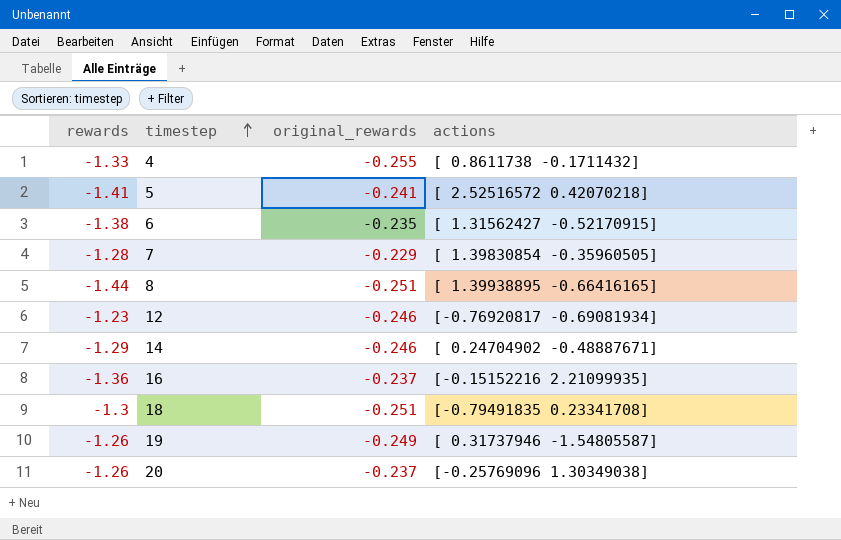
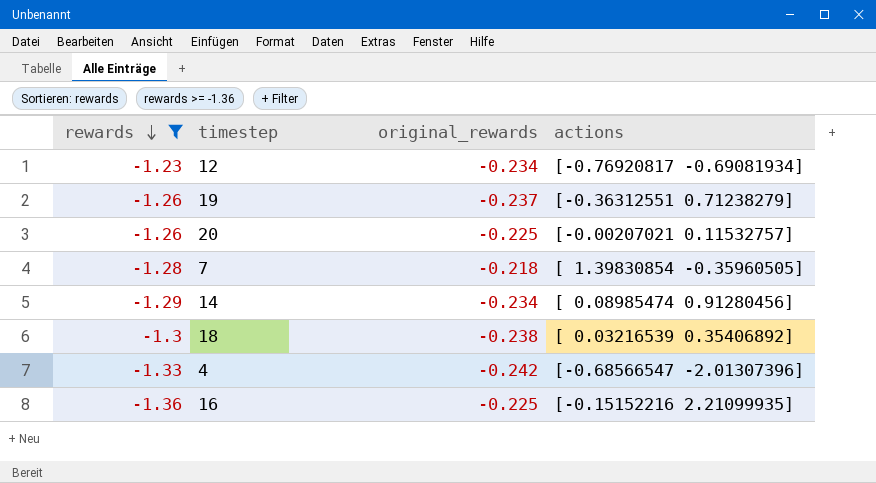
filter: none -> rewards >= -1.36
row order: timestep ascending -> rewards descending
12 | original_rewards: -0.246 -> -0.234
19 | original_rewards: -0.249 -> -0.237
19 | actions: [ 0.31737946 -1.54805587] -> [-0.36312551 0.71238279]
20 | original_rewards: -0.237 -> -0.225
20 | actions: [-0.25769096 1.30349038] -> [-0.00207021 0.11532757]
7 | original_rewards: -0.229 -> -0.218
14 | original_rewards: -0.246 -> -0.234
14 | actions: [ 0.24704902 -0.48887671] -> [ 0.08985474 0.91280456]
18 | original_rewards: -0.251 -> -0.238
18 | actions: [-0.79491835 0.23341708] -> [ 0.03216539 0.35406892]
4 | original_rewards: -0.255 -> -0.242
4 | actions: [ 0.8611738 -0.1711432] -> [-0.68566547 -2.01307396]
16 | original_rewards: -0.237 -> -0.225

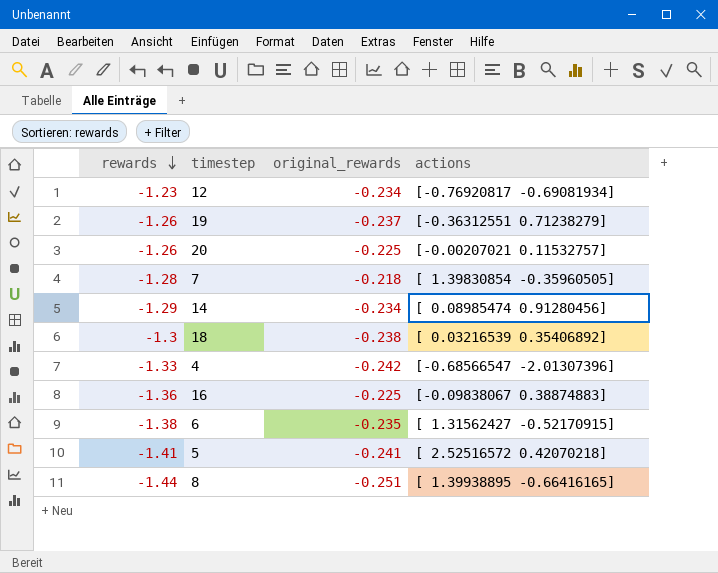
filter: rewards >= -1.36 -> none
16 | actions: [-0.15152216 2.21099935] -> [-0.09838067 0.38874883]

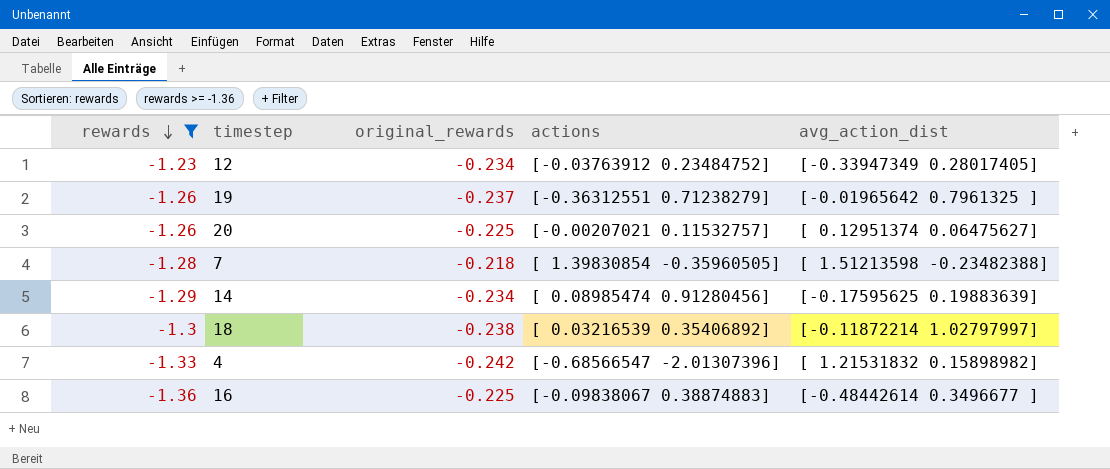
filter: none -> rewards >= -1.36
column avg_action_dist | position: none -> 5
12 | actions: [-0.76920817 -0.69081934] -> [-0.03763912 0.23484752]

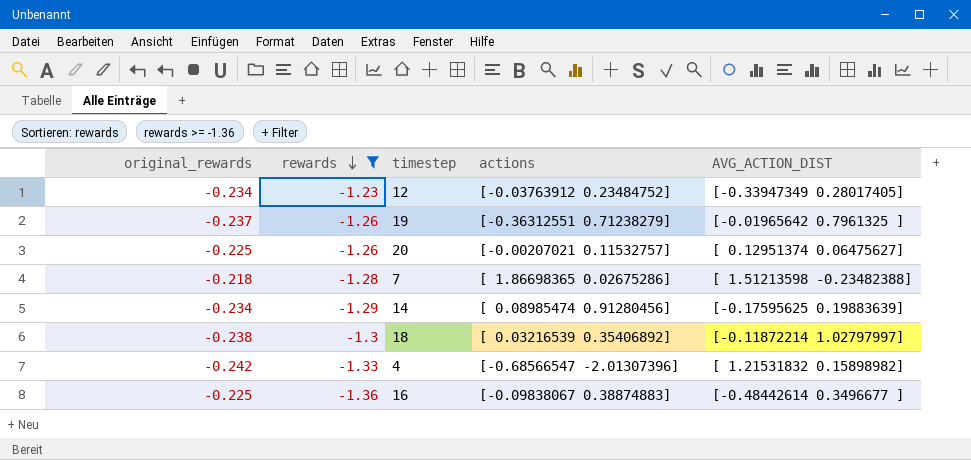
column original_rewards | position: 3 -> 1
column name: avg_action_dist -> AVG_ACTION_DIST
7 | actions: [ 1.39830854 -0.35960505] -> [ 1.86698365 0.02675286]

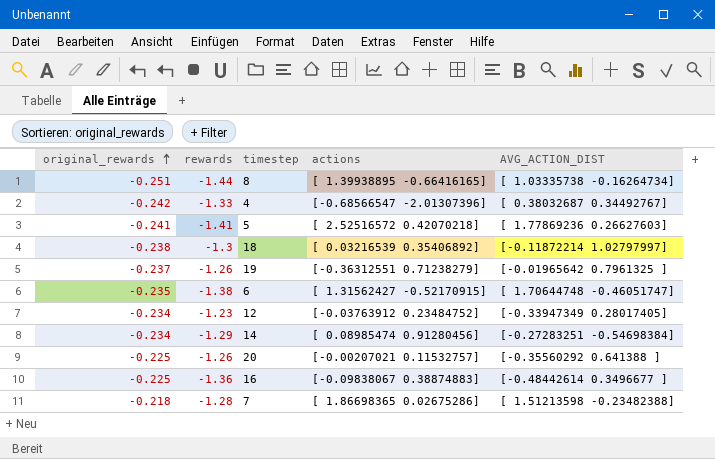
filter: rewards >= -1.36 -> none
row order: rewards descending -> original_rewards ascending
4 | AVG_ACTION_DIST: [ 1.21531832 0.15898982] -> [ 0.38032687 0.34492767]
14 | AVG_ACTION_DIST: [-0.17595625 0.19883639] -> [-0.27283251 -0.54698384]
20 | AVG_ACTION_DIST: [ 0.12951374 0.06475627] -> [-0.35560292 0.641388 ]

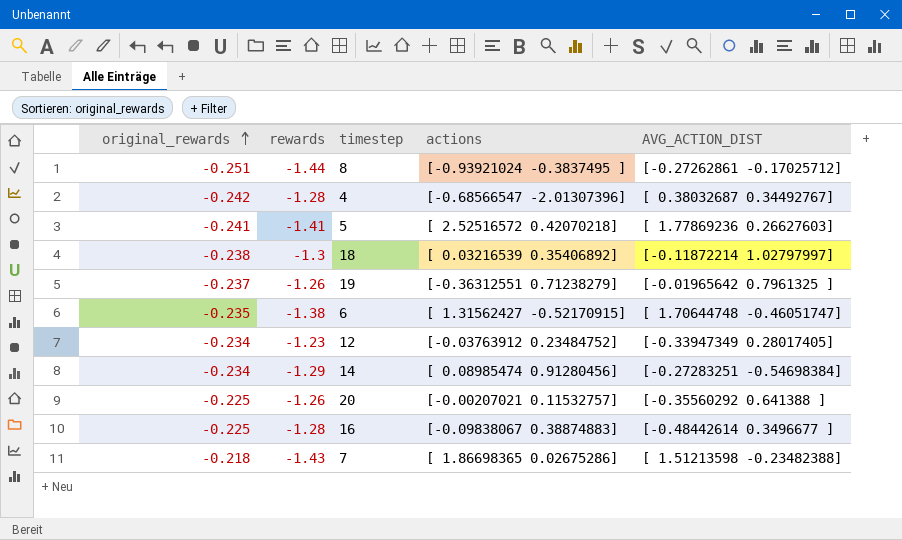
8 | actions: [ 1.39938895 -0.66416165] -> [-0.93921024 -0.3837495 ]
8 | AVG_ACTION_DIST: [ 1.03335738 -0.16264734] -> [-0.27262861 -0.17025712]
4 | rewards: -1.33 -> -1.28
16 | rewards: -1.36 -> -1.28
7 | rewards: -1.28 -> -1.43

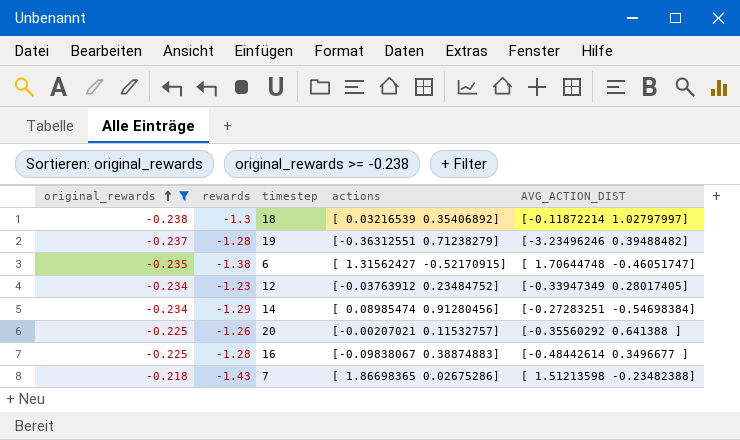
filter: none -> original_rewards >= -0.238
19 | rewards: -1.26 -> -1.28
19 | AVG_ACTION_DIST: [-0.01965642 0.7961325 ] -> [-3.23496246 0.39488482]

